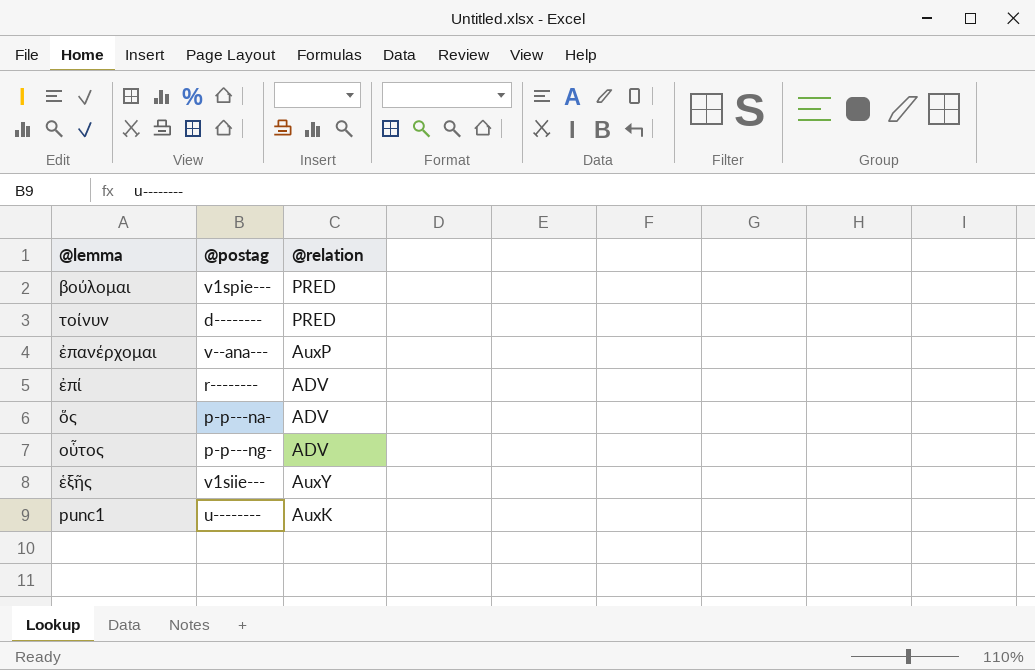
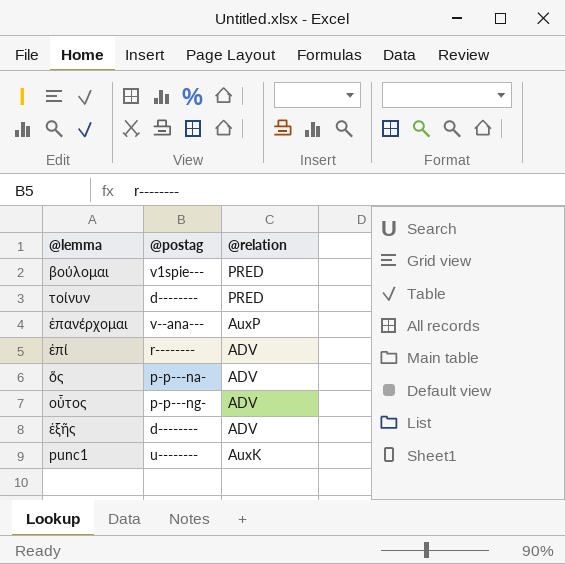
ἑξῆς | @postag: v1siie--- -> d--------
ἑξῆς | @relation: AuxY -> ADV

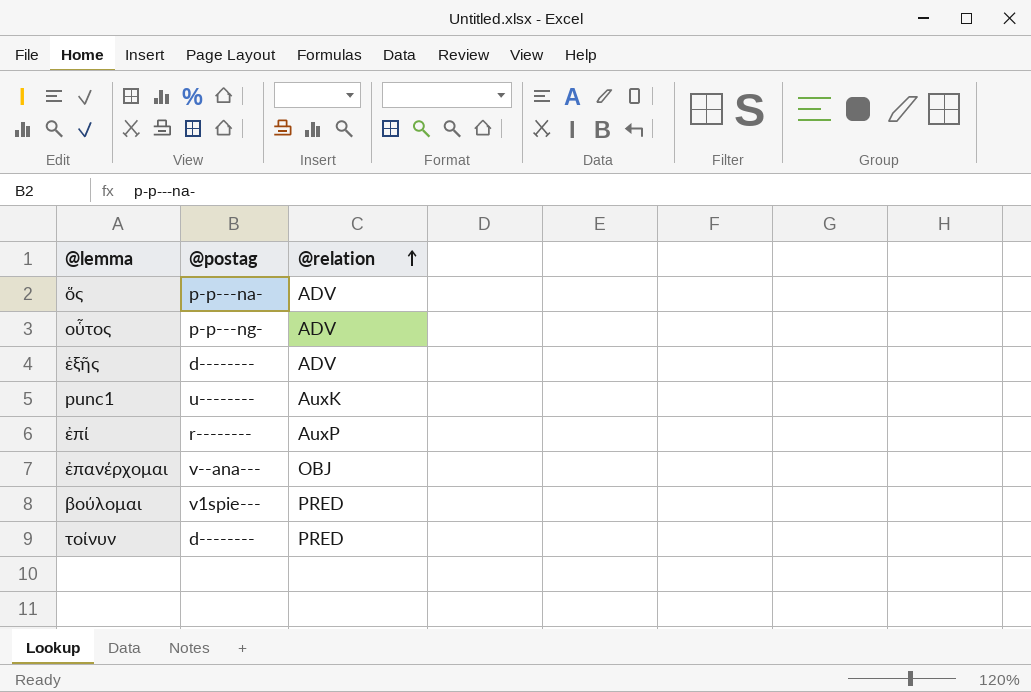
row order: none -> @relation ascending
ἐπί | @relation: ADV -> AuxP
ἐπανέρχομαι | @relation: AuxP -> OBJ

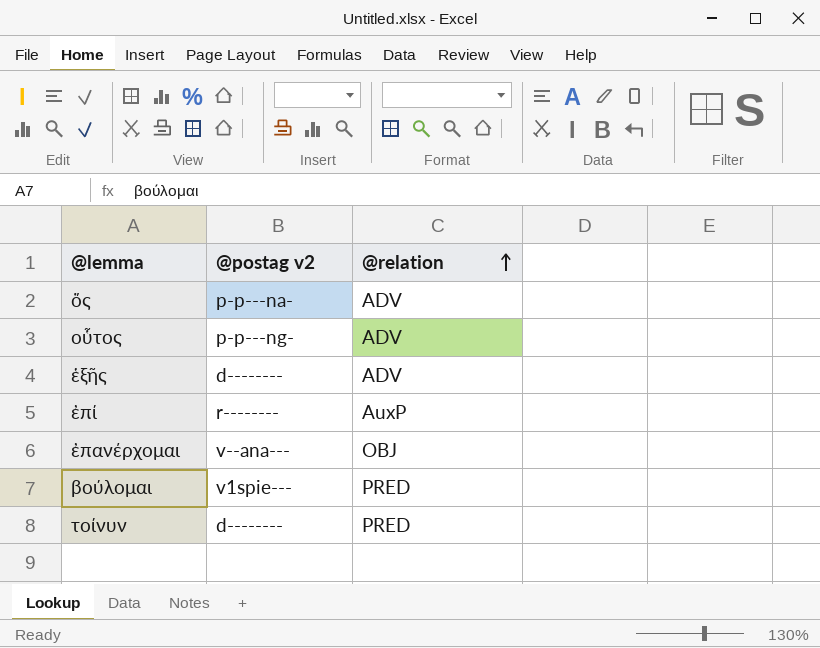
column name: @postag -> @postag v2
row punc1: u-------- | AuxK -> none

